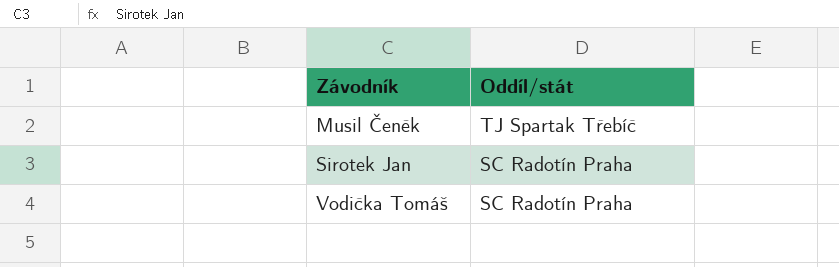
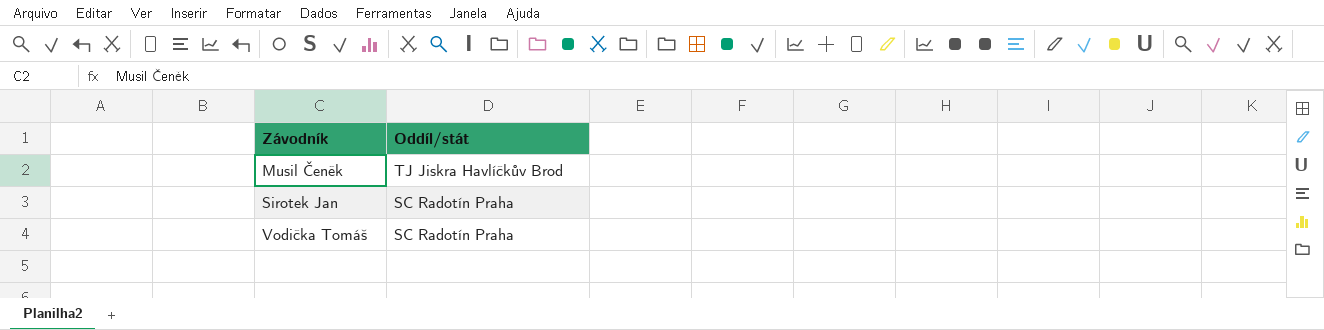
Musil Čeněk | Oddíl/stát: TJ Spartak Třebíč -> TJ Jiskra Havlíčkův Brod

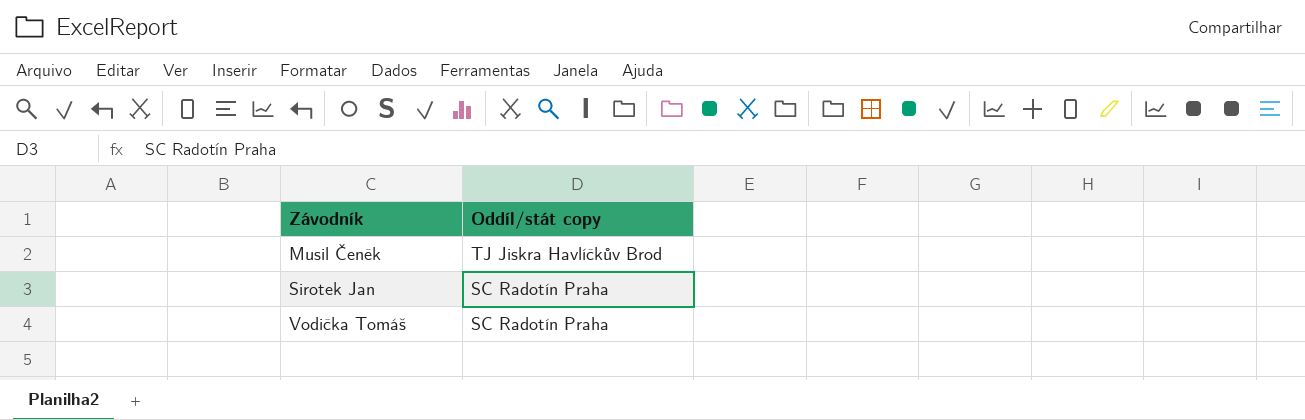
column name: Oddíl/stát -> Oddíl/stát copy

